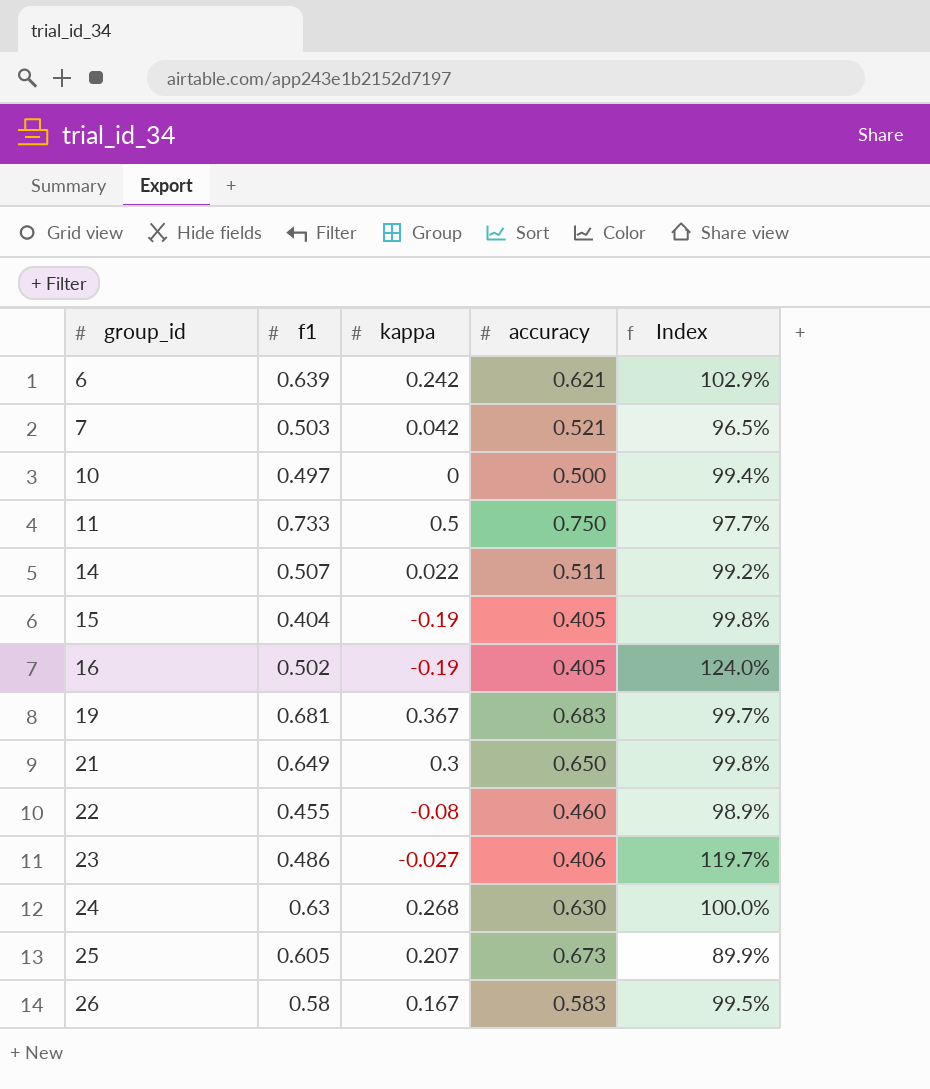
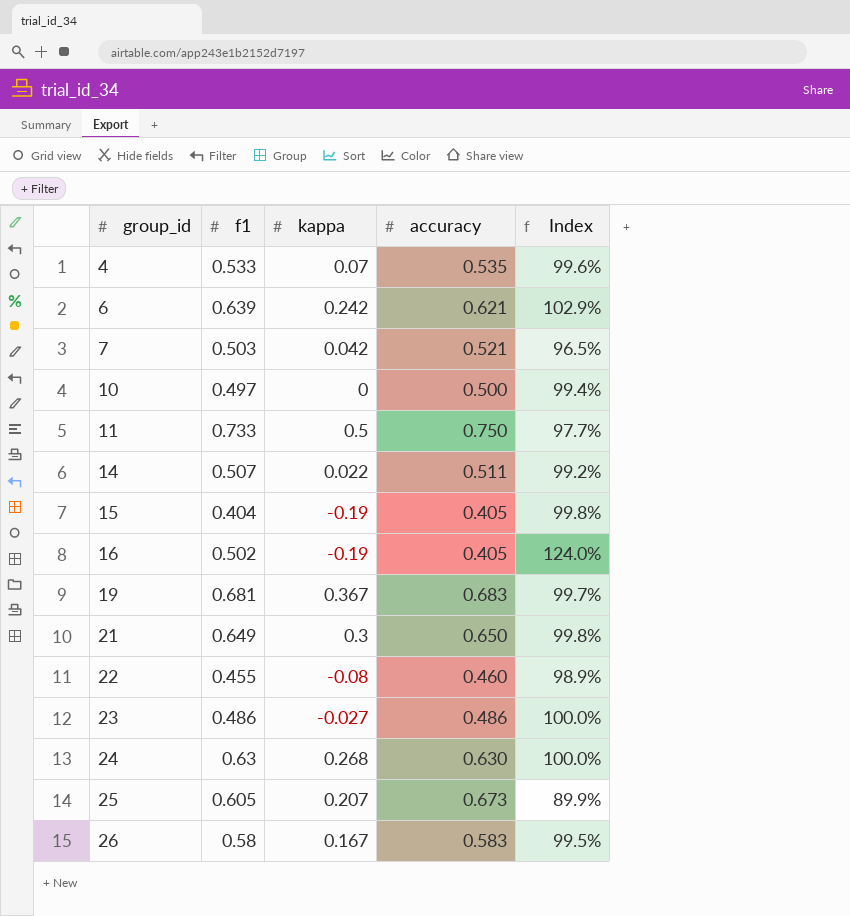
row 4: none -> 0.533 | 0.07 | 0.535 | 99.6%
23 | accuracy: 0.406 -> 0.486
23 | Index: 119.7% -> 100.0%

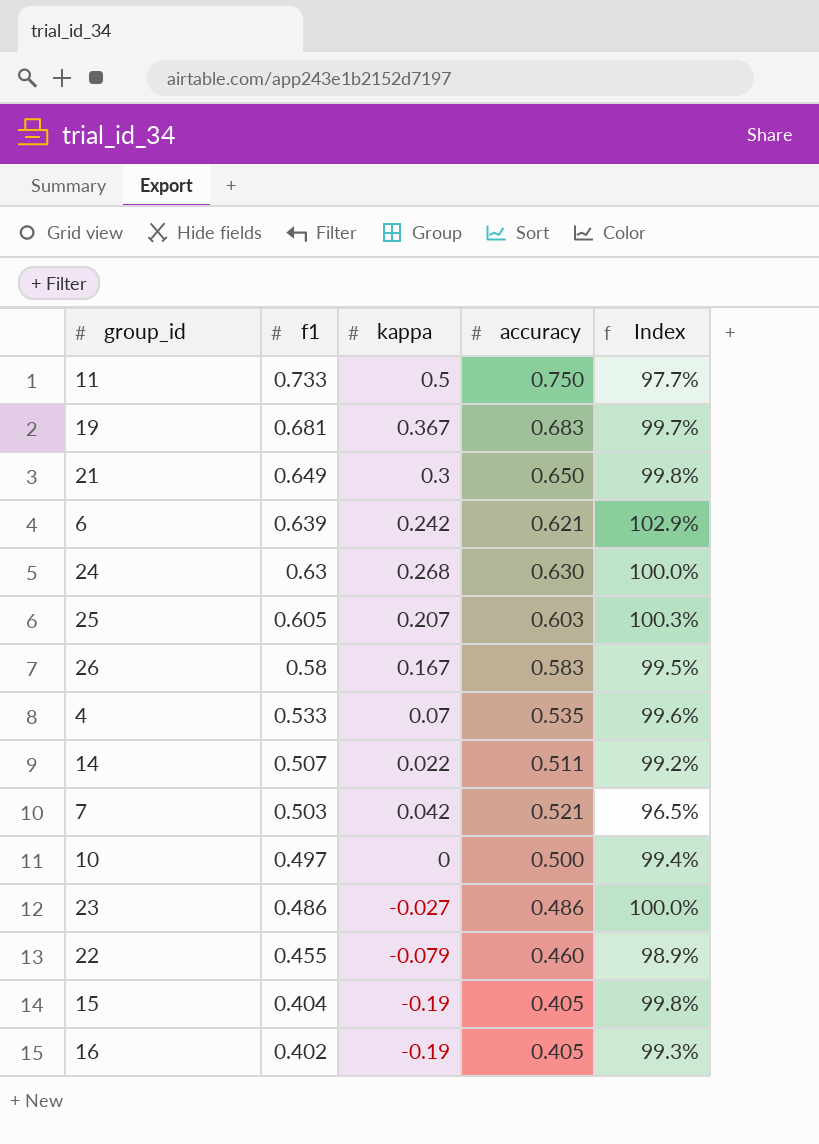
row order: group_id ascending -> f1 descending
25 | accuracy: 0.673 -> 0.603
25 | Index: 89.9% -> 100.3%
22 | kappa: -0.08 -> -0.079
16 | f1: 0.502 -> 0.402
16 | Index: 124.0% -> 99.3%

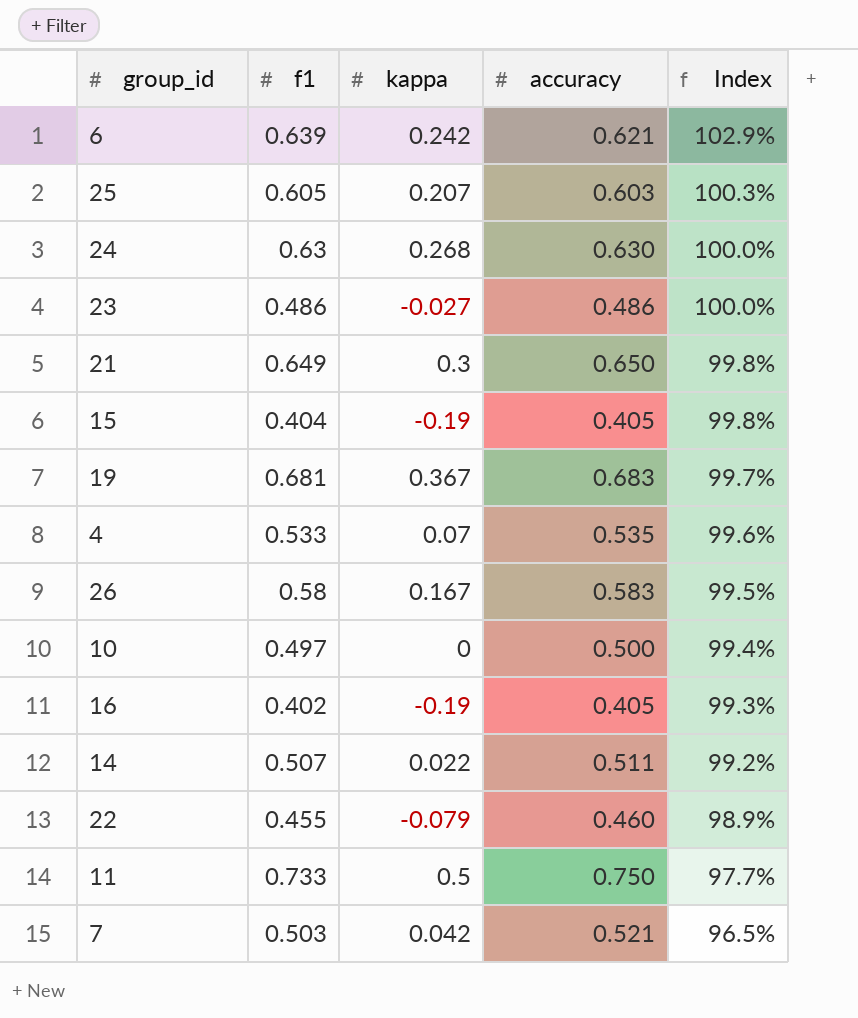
row order: f1 descending -> Index descending

